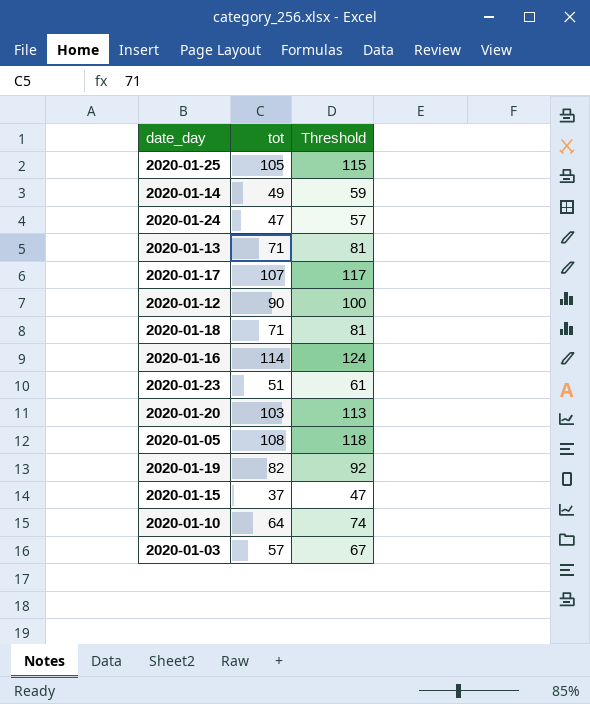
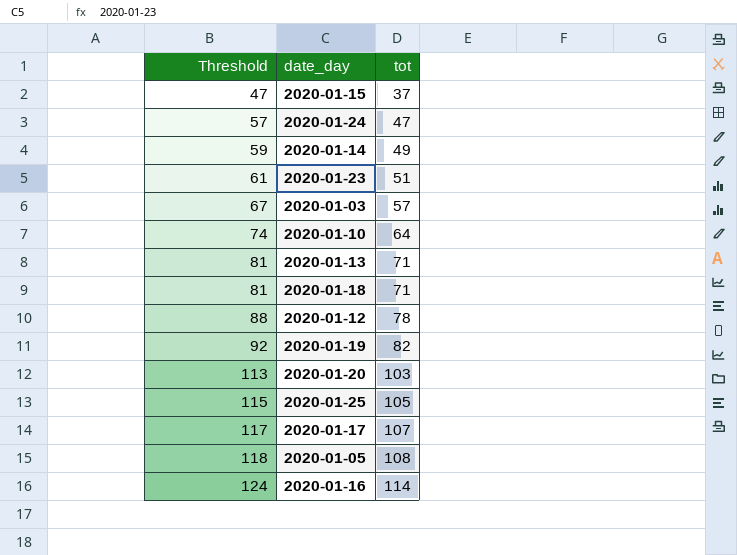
row order: none -> Threshold ascending
column Threshold | position: 3 -> 1
2020-01-12 | Threshold: 100 -> 88
2020-01-12 | tot: 90 -> 78

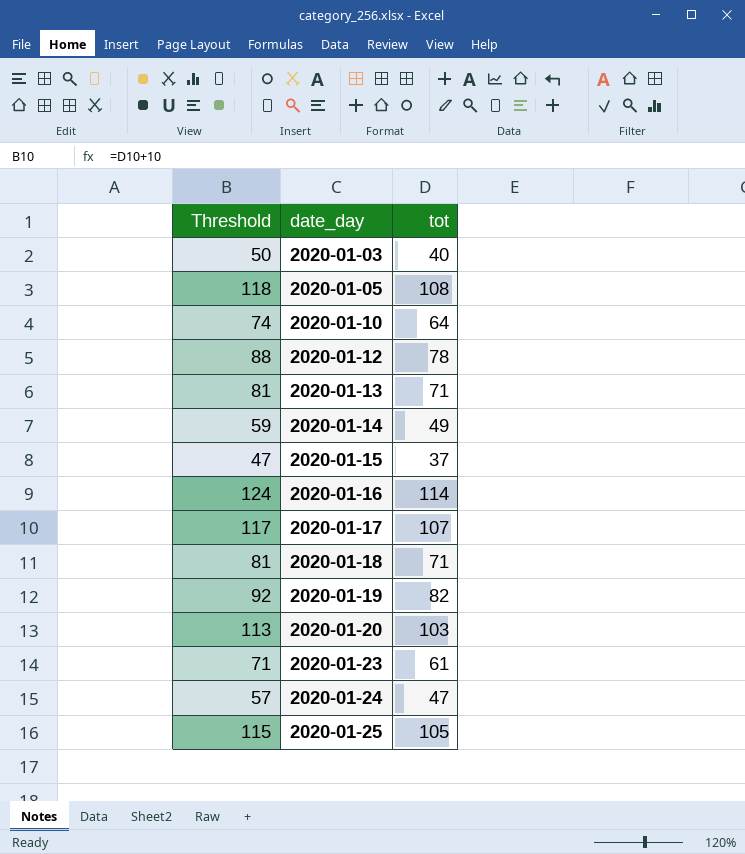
row order: Threshold ascending -> date_day ascending
2020-01-03 | Threshold: 67 -> 50
2020-01-03 | tot: 57 -> 40
2020-01-23 | Threshold: 61 -> 71
2020-01-23 | tot: 51 -> 61

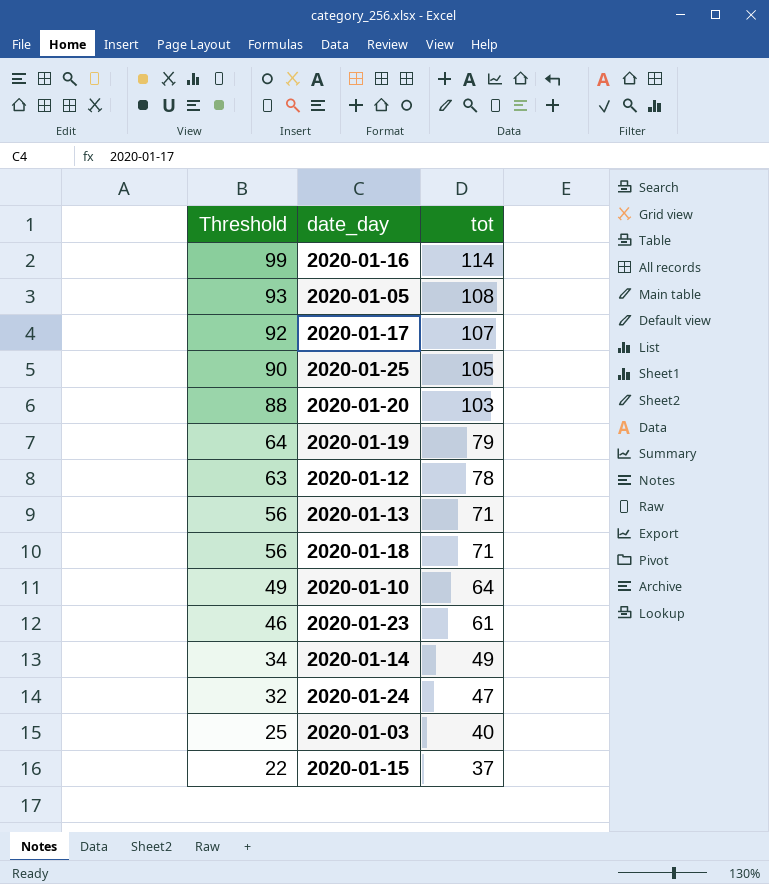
row order: date_day ascending -> Threshold descending
column Threshold | formula: [tot] + 10 -> [tot] - 15
2020-01-19 | tot: 82 -> 79

